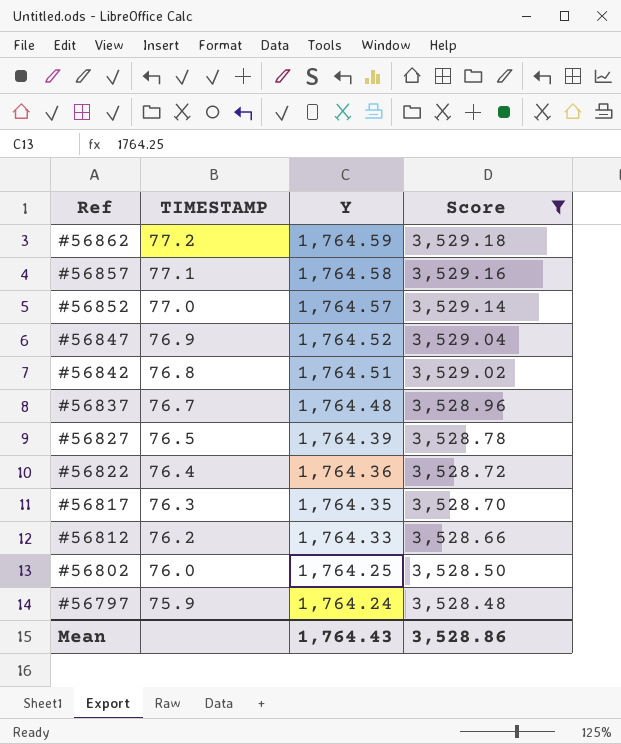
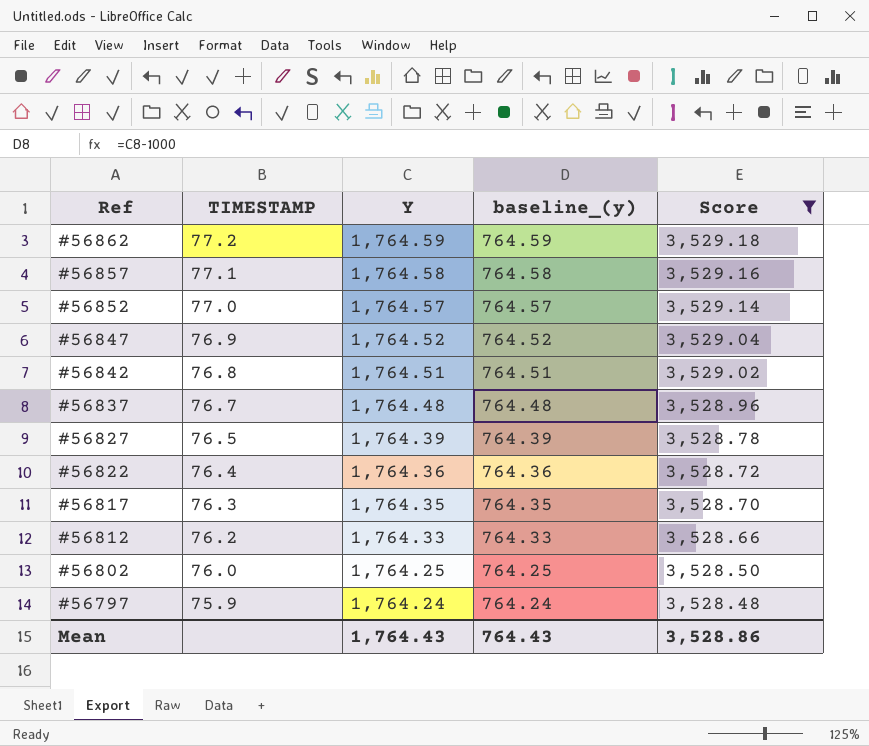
column baseline_(y) | formula: none -> [Y] - 1000

